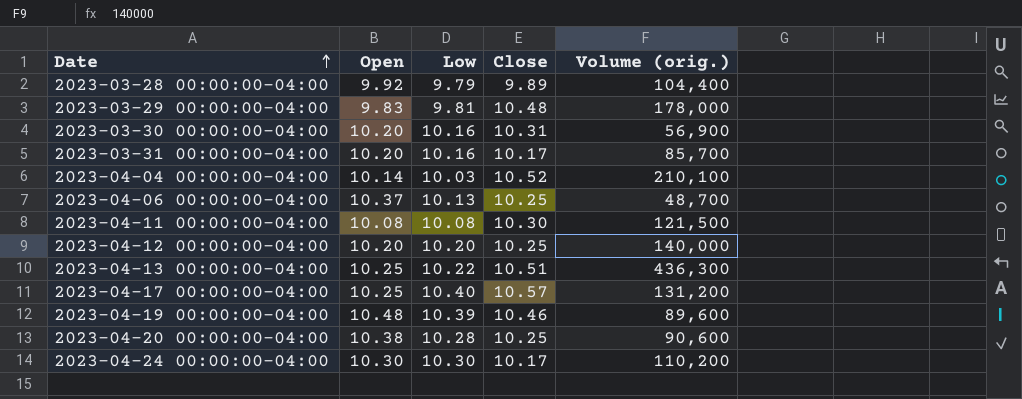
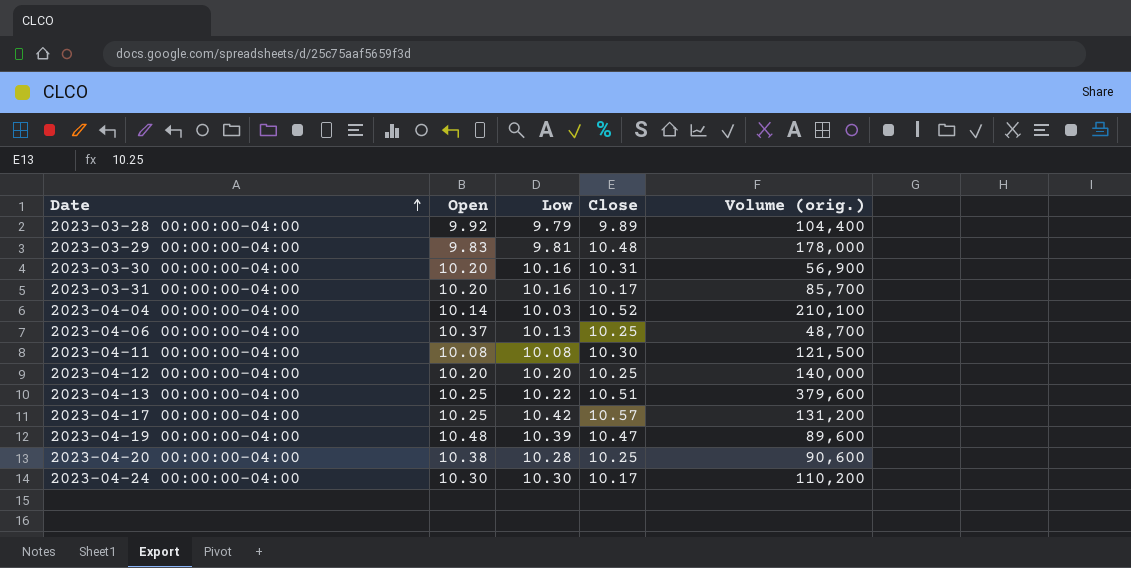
2023-04-13 00:00:00-04:00 | Volume (orig.): 436,300 -> 379,600
2023-04-17 00:00:00-04:00 | Low: 10.40 -> 10.42
2023-04-19 00:00:00-04:00 | Close: 10.46 -> 10.47

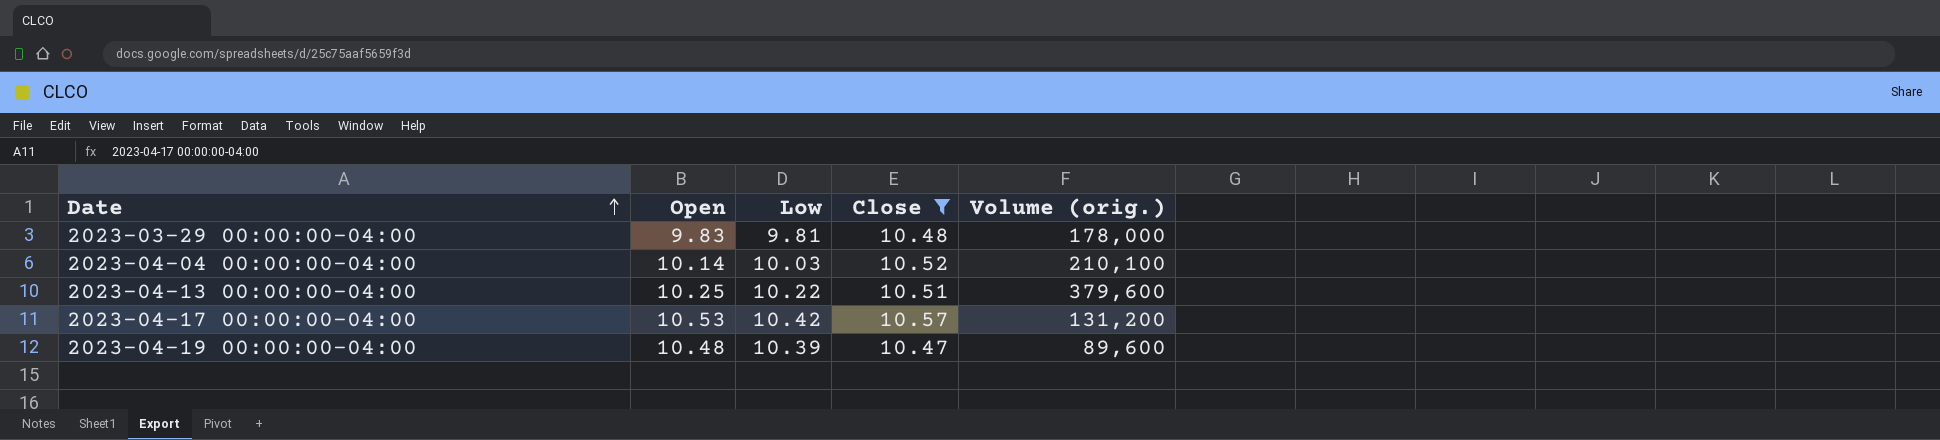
filter: none -> Close >= 10.47
2023-04-17 00:00:00-04:00 | Open: 10.25 -> 10.53

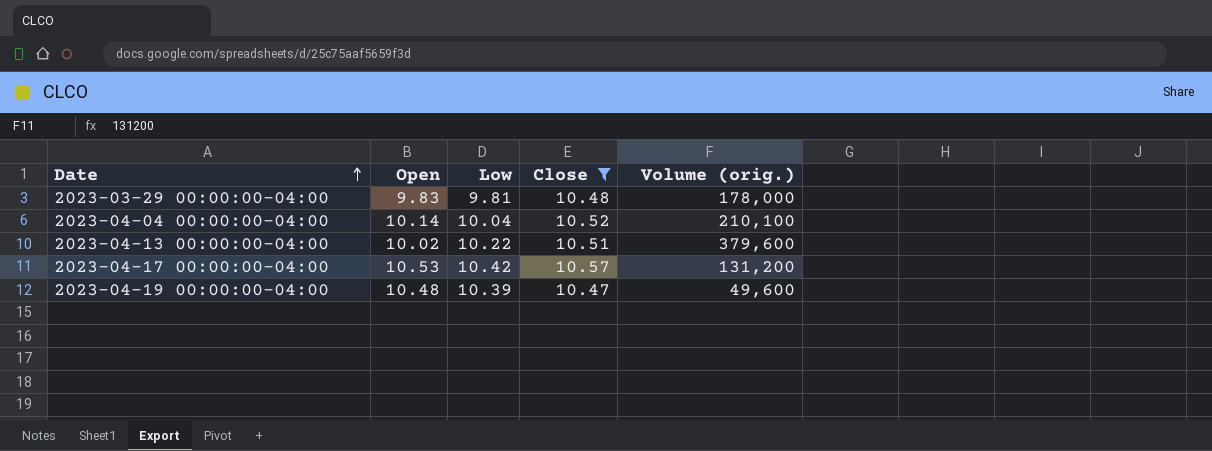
2023-04-04 00:00:00-04:00 | Low: 10.03 -> 10.04
2023-04-13 00:00:00-04:00 | Open: 10.25 -> 10.02
2023-04-19 00:00:00-04:00 | Volume (orig.): 89,600 -> 49,600

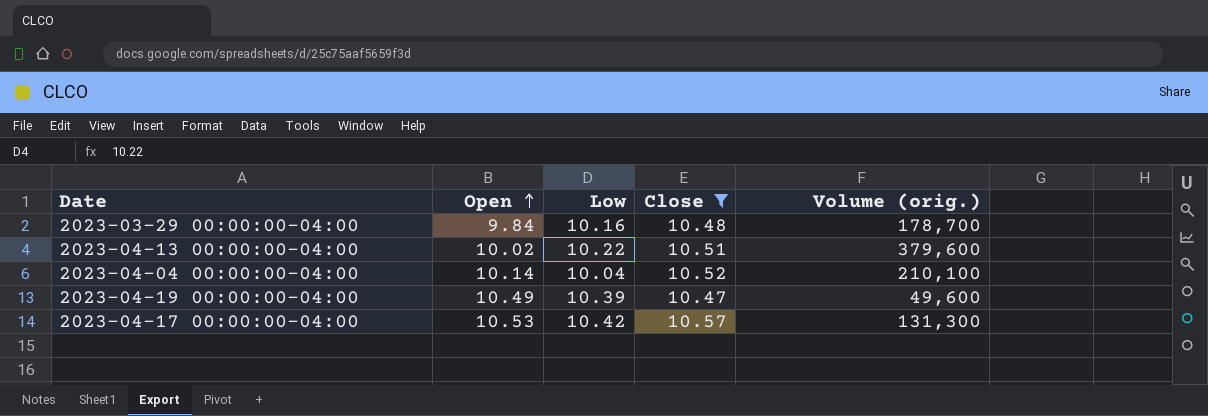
row order: Date ascending -> Open ascending
2023-03-29 00:00:00-04:00 | Open: 9.83 -> 9.84
2023-03-29 00:00:00-04:00 | Low: 9.81 -> 10.16
2023-03-29 00:00:00-04:00 | Volume (orig.): 178,000 -> 178,700
2023-04-19 00:00:00-04:00 | Open: 10.48 -> 10.49
2023-04-17 00:00:00-04:00 | Volume (orig.): 131,200 -> 131,300

